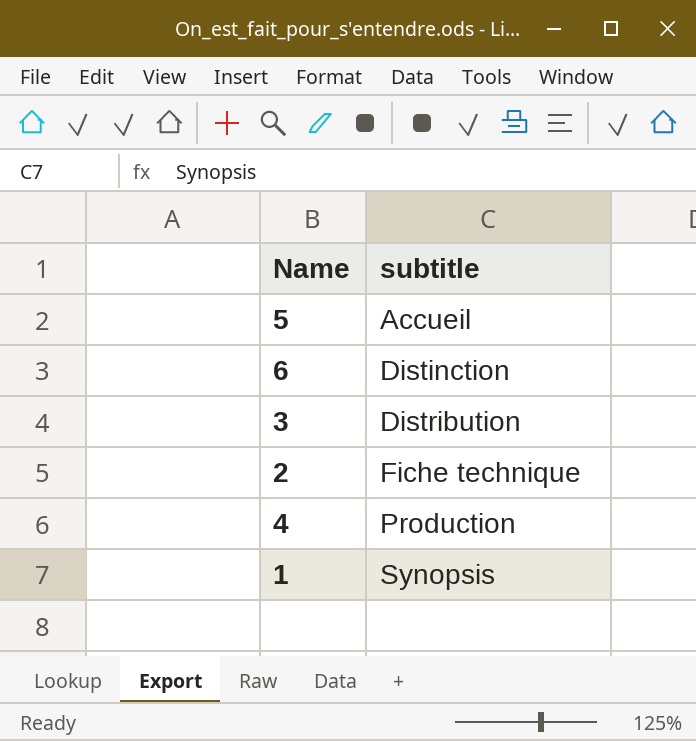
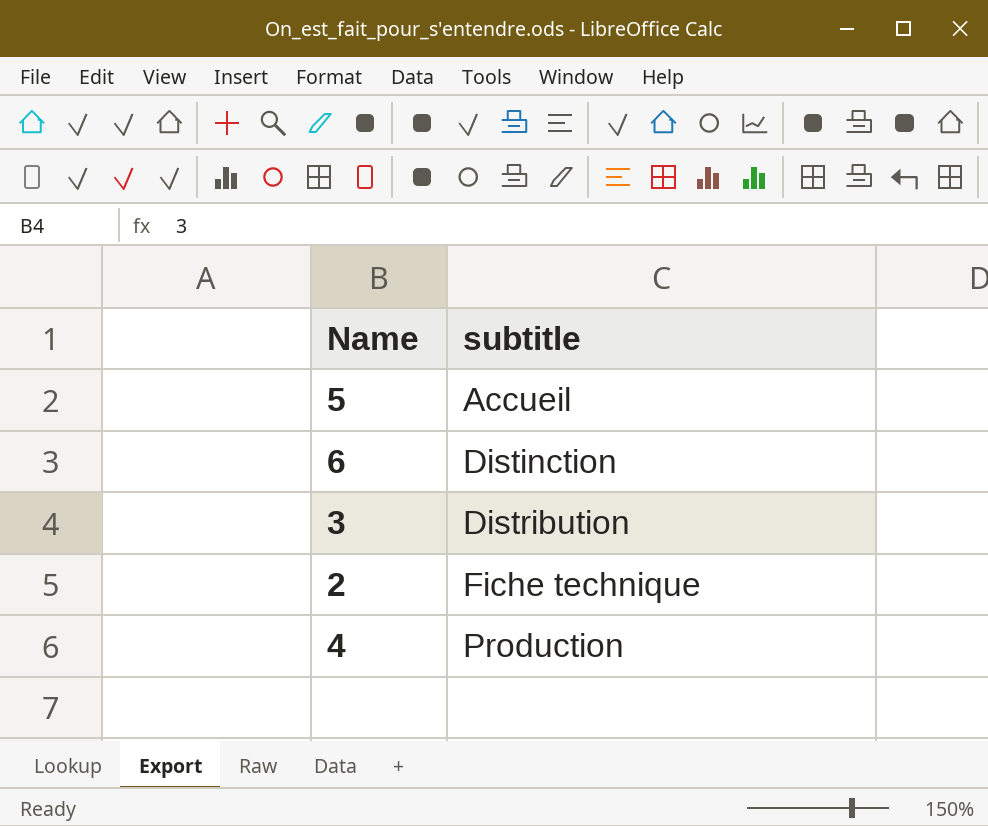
row 1: Synopsis -> none

